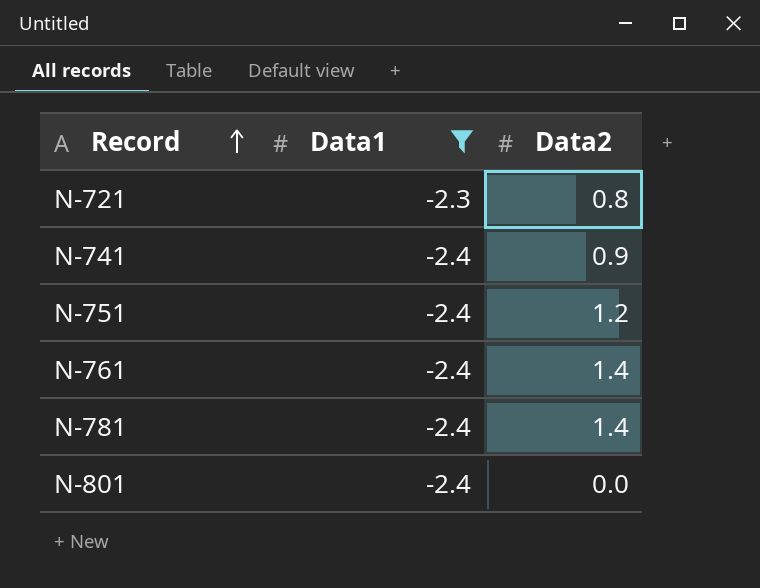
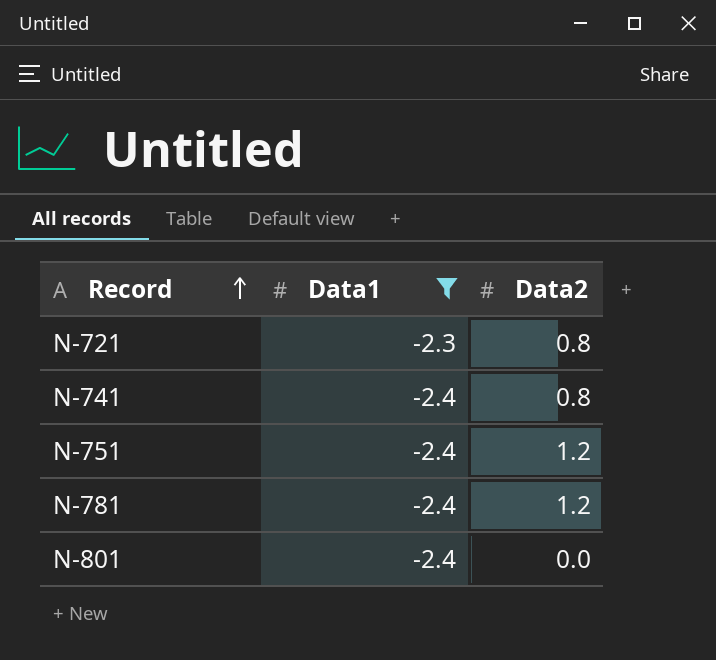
row N-761: -2.4 | 1.4 -> none
N-741 | Data2: 0.9 -> 0.8
N-781 | Data2: 1.4 -> 1.2

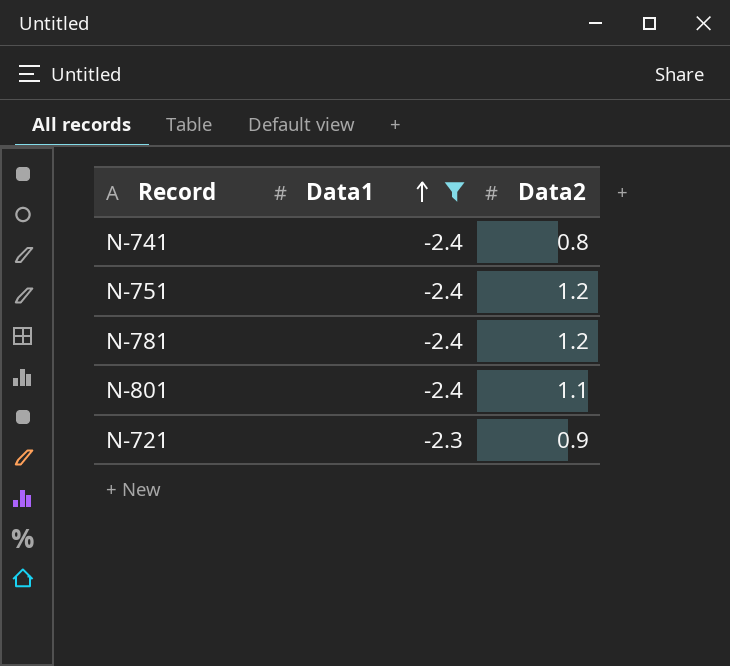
row order: Record ascending -> Data1 ascending
N-801 | Data2: 0.0 -> 1.1
N-721 | Data2: 0.8 -> 0.9

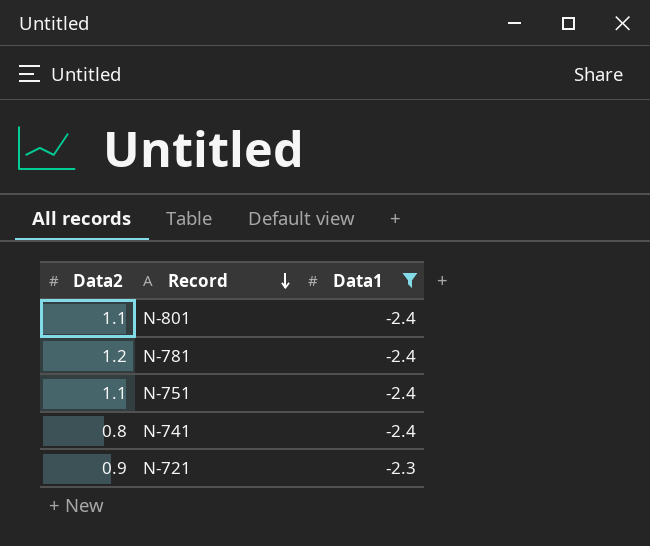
row order: Data1 ascending -> Record descending
column Data2 | position: 3 -> 1
N-751 | Data2: 1.2 -> 1.1

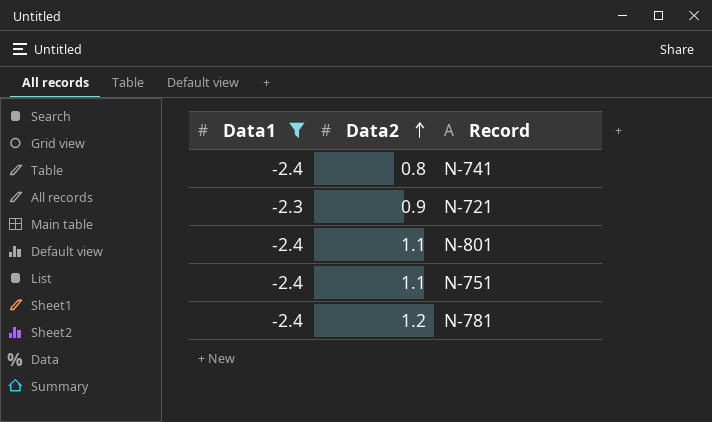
row order: Record descending -> Data2 ascending
column Data1 | position: 3 -> 1

